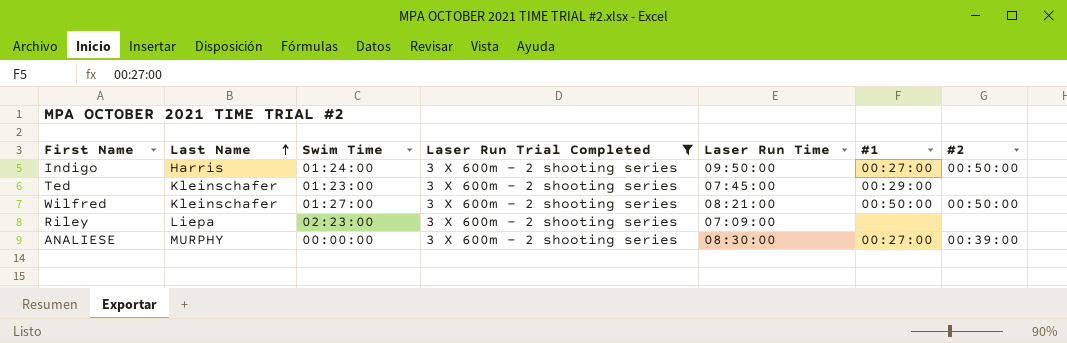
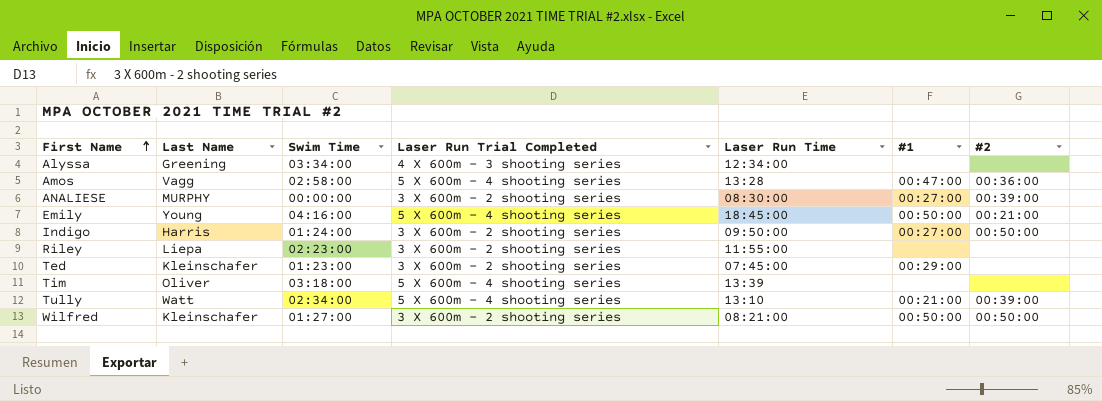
filter: Laser Run Trial Completed = 3 X 600m - 2 shooting series -> none
row order: Last Name ascending -> First Name ascending
Riley | Laser Run Time: 07:09:00 -> 11:55:00

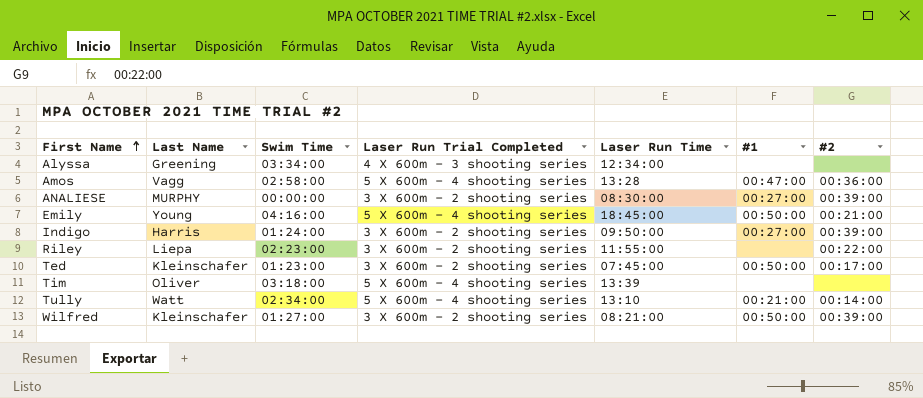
Indigo | #2: 00:50:00 -> 00:39:00
Riley | #2: none -> 00:22:00
Ted | #1: 00:29:00 -> 00:50:00
Ted | #2: none -> 00:17:00
Tully | #2: 00:39:00 -> 00:14:00
Wilfred | #2: 00:50:00 -> 00:39:00

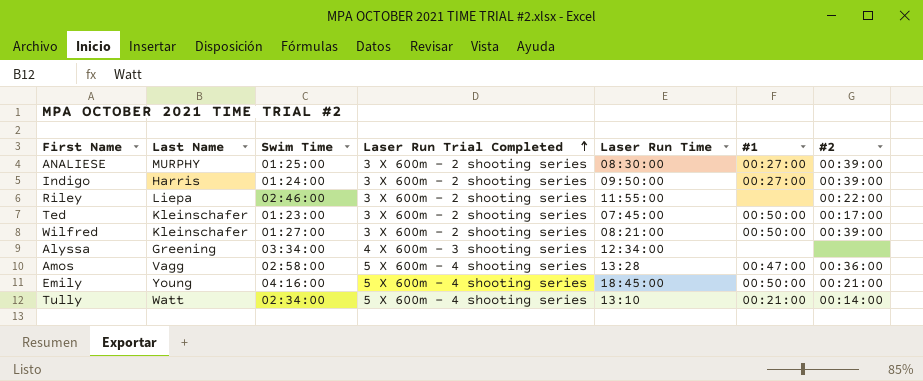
row order: First Name ascending -> Laser Run Trial Completed ascending
row Tim: Oliver | 03:18:00 | 5 X 600m - 4 shooting series | 13:39 | none | none -> none
ANALIESE | Swim Time: 00:00:00 -> 01:25:00
Riley | Swim Time: 02:23:00 -> 02:46:00

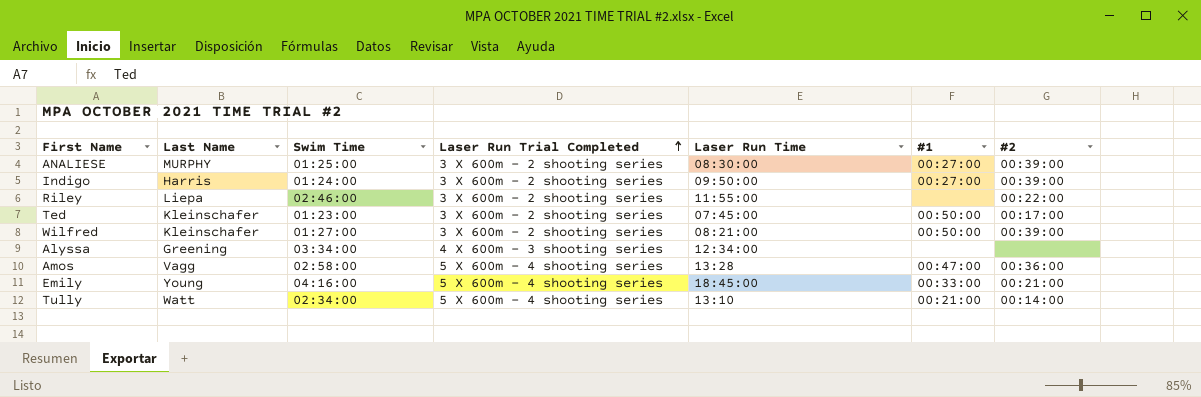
Emily | #1: 00:50:00 -> 00:33:00

